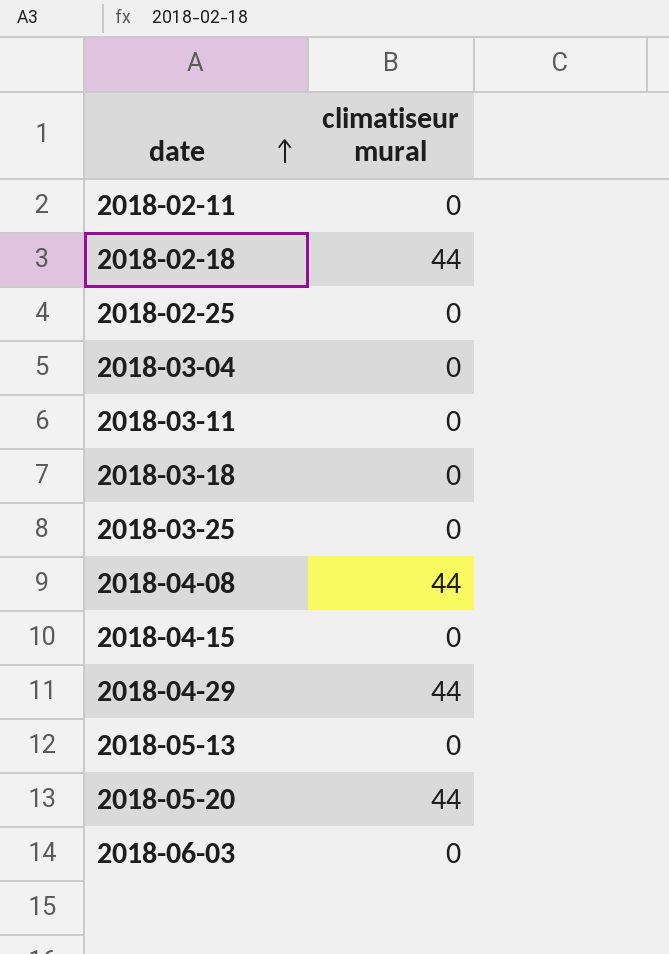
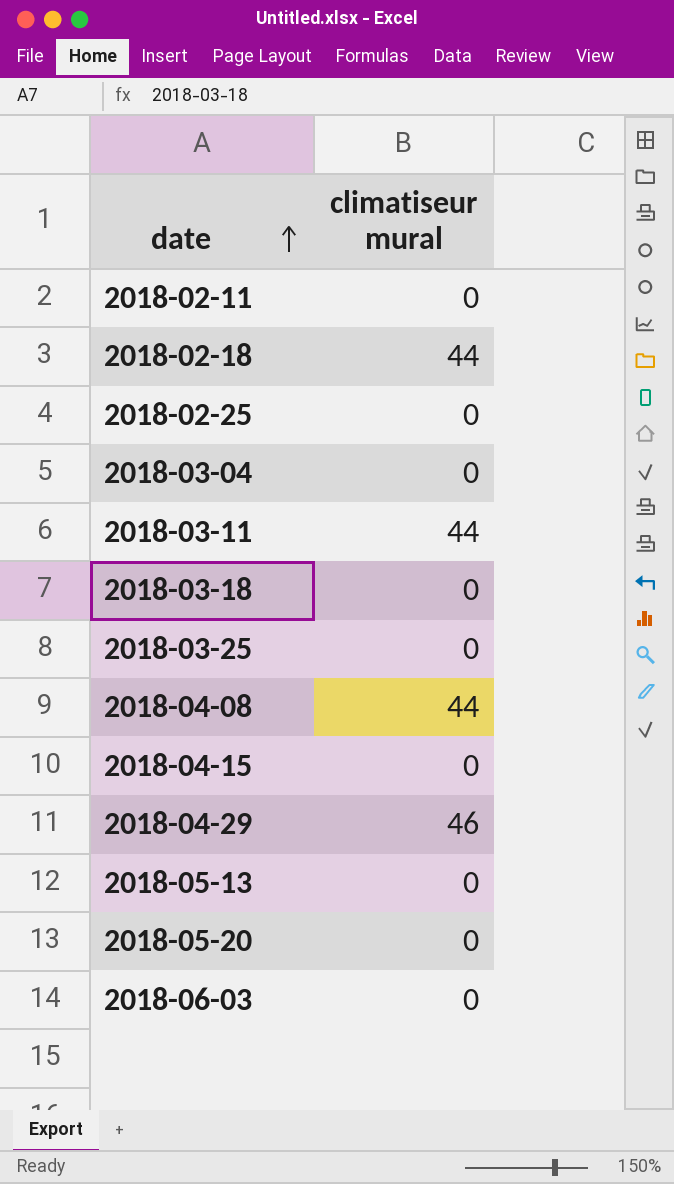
2018-03-11 | climatiseur mural: 0 -> 44
2018-04-29 | climatiseur mural: 44 -> 46
2018-05-20 | climatiseur mural: 44 -> 0

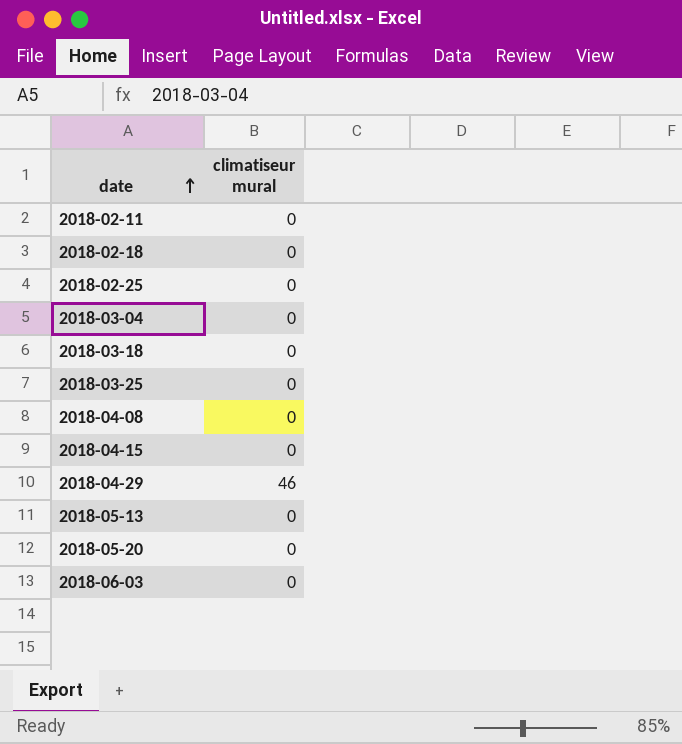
row 2018-03-11: 44 -> none
2018-02-18 | climatiseur mural: 44 -> 0
2018-04-08 | climatiseur mural: 44 -> 0

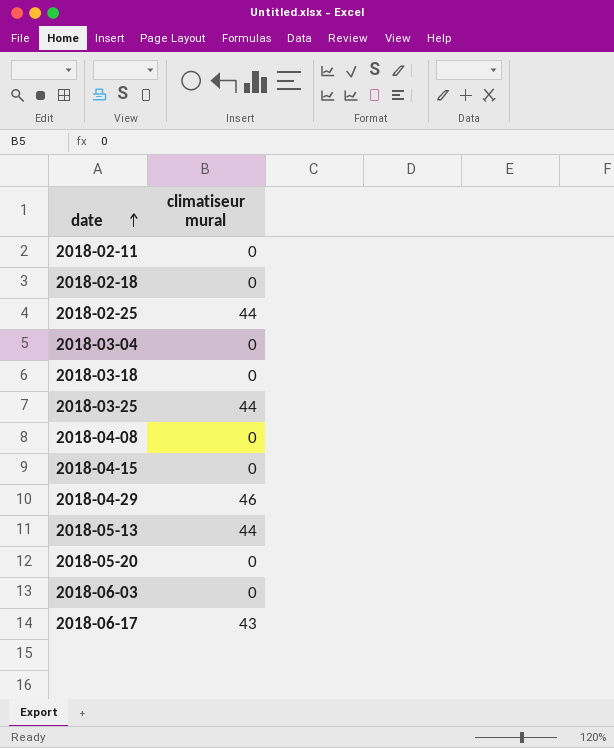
2018-02-25 | climatiseur mural: 0 -> 44
2018-03-25 | climatiseur mural: 0 -> 44
2018-05-13 | climatiseur mural: 0 -> 44
row 2018-06-17: none -> 43

